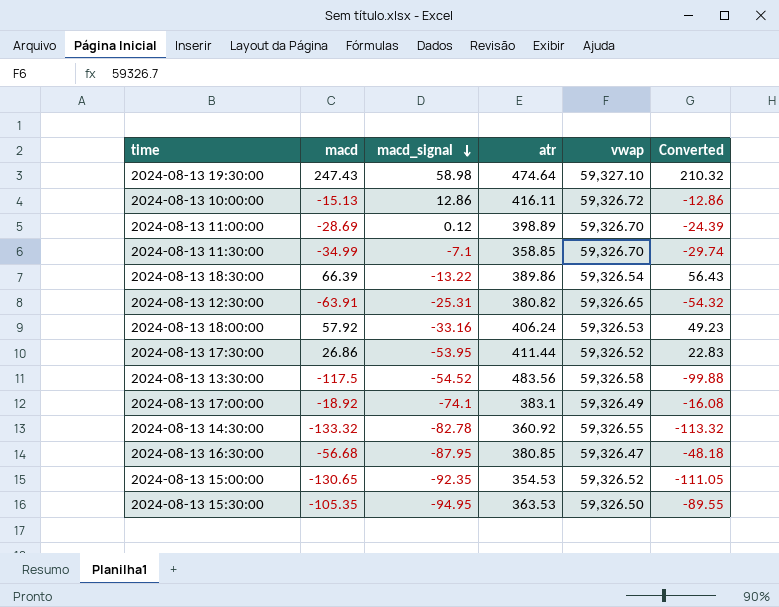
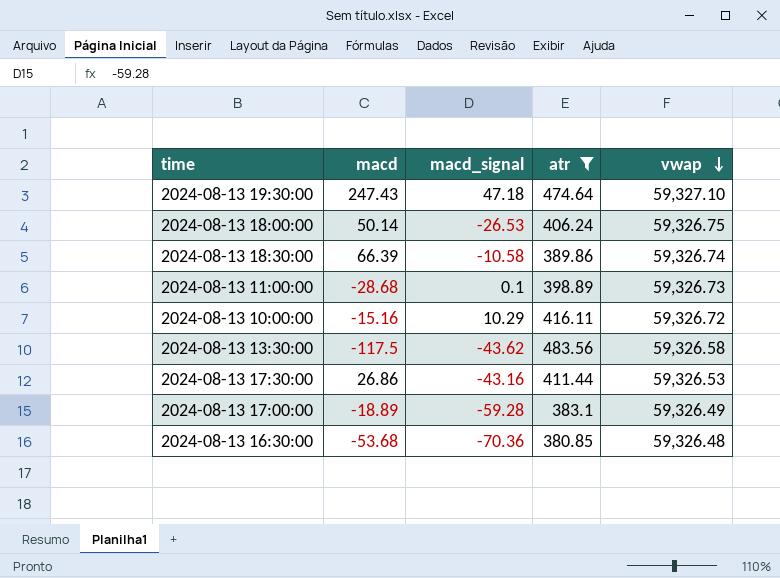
filter: none -> atr >= 380.85
row order: macd_signal descending -> vwap descending
column Converted | formula: [macd] * 0.85 -> none
2024-08-13 19:30:00 | macd_signal: 58.98 -> 47.18
2024-08-13 18:00:00 | macd: 57.92 -> 50.14
2024-08-13 18:00:00 | macd_signal: -33.16 -> -26.53
2024-08-13 18:00:00 | vwap: 59,326.53 -> 59,326.75
2024-08-13 18:30:00 | macd_signal: -13.22 -> -10.58
2024-08-13 18:30:00 | vwap: 59,326.54 -> 59,326.74
2024-08-13 11:00:00 | macd: -28.69 -> -28.68
2024-08-13 11:00:00 | macd_signal: 0.12 -> 0.1
2024-08-13 11:00:00 | vwap: 59,326.70 -> 59,326.73
2024-08-13 10:00:00 | macd: -15.13 -> -15.16
2024-08-13 10:00:00 | macd_signal: 12.86 -> 10.29
2024-08-13 13:30:00 | macd_signal: -54.52 -> -43.62
2024-08-13 17:30:00 | macd_signal: -53.95 -> -43.16
2024-08-13 17:30:00 | vwap: 59,326.52 -> 59,326.53
2024-08-13 17:00:00 | macd: -18.92 -> -18.89
2024-08-13 17:00:00 | macd_signal: -74.1 -> -59.28
2024-08-13 16:30:00 | macd: -56.68 -> -53.68
2024-08-13 16:30:00 | macd_signal: -87.95 -> -70.36
2024-08-13 16:30:00 | vwap: 59,326.47 -> 59,326.48

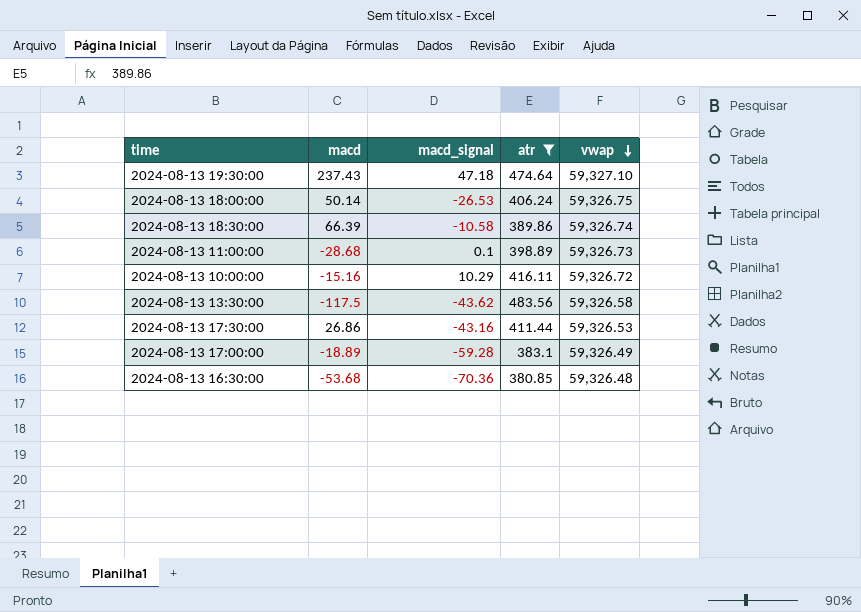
2024-08-13 19:30:00 | macd: 247.43 -> 237.43

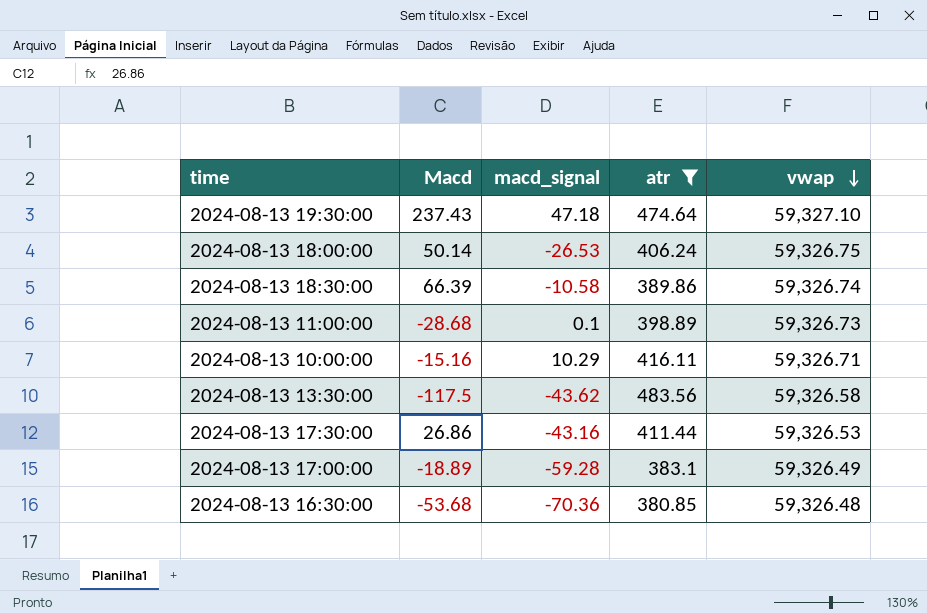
column name: macd -> Macd
2024-08-13 10:00:00 | vwap: 59,326.72 -> 59,326.71

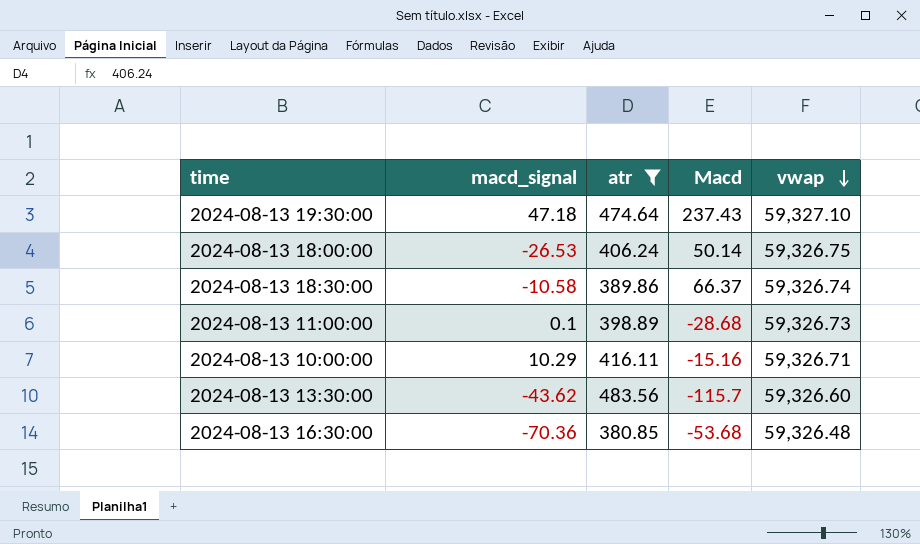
column Macd | position: 2 -> 4
row 2024-08-13 17:30:00: 26.86 | -43.16 | 411.44 | 59,326.53 -> none
row 2024-08-13 17:00:00: -18.89 | -59.28 | 383.1 | 59,326.49 -> none
2024-08-13 18:30:00 | Macd: 66.39 -> 66.37
2024-08-13 13:30:00 | Macd: -117.5 -> -115.7
2024-08-13 13:30:00 | vwap: 59,326.58 -> 59,326.60

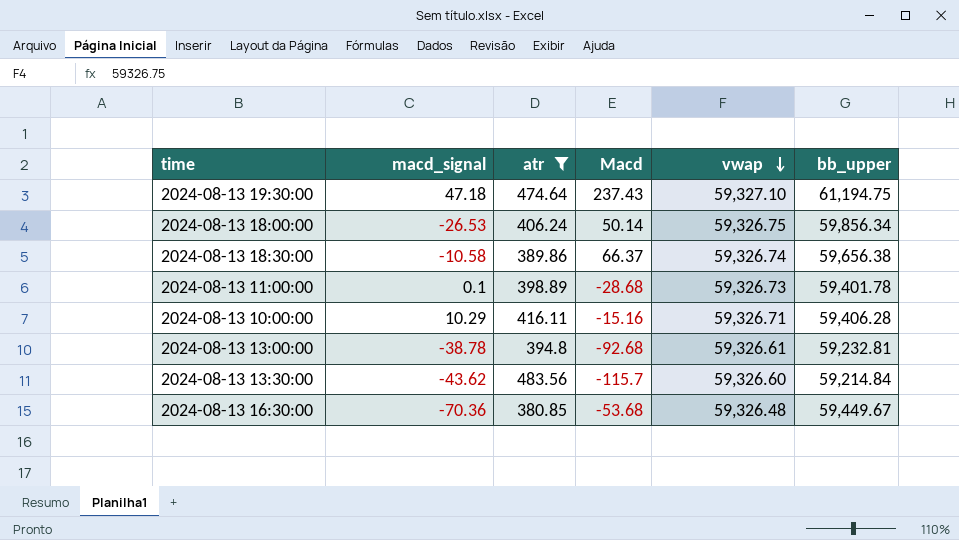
column bb_upper | position: none -> 6
row 2024-08-13 13:00:00: none -> -38.78 | 394.8 | -92.68 | 59,326.61 | 59,232.81

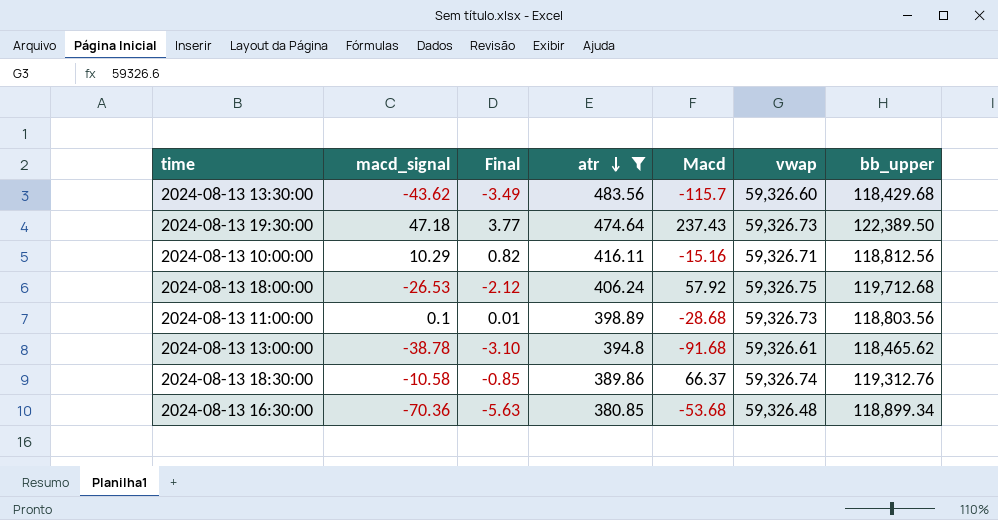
row order: vwap descending -> atr descending
column Final | formula: none -> [macd_signal] * 0.08
2024-08-13 13:30:00 | bb_upper: 59,214.84 -> 118,429.68
2024-08-13 19:30:00 | vwap: 59,327.10 -> 59,326.73
2024-08-13 19:30:00 | bb_upper: 61,194.75 -> 122,389.50
2024-08-13 10:00:00 | bb_upper: 59,406.28 -> 118,812.56
2024-08-13 18:00:00 | Macd: 50.14 -> 57.92
2024-08-13 18:00:00 | bb_upper: 59,856.34 -> 119,712.68
2024-08-13 11:00:00 | bb_upper: 59,401.78 -> 118,803.56
2024-08-13 13:00:00 | Macd: -92.68 -> -91.68
2024-08-13 13:00:00 | bb_upper: 59,232.81 -> 118,465.62
2024-08-13 18:30:00 | bb_upper: 59,656.38 -> 119,312.76
2024-08-13 16:30:00 | bb_upper: 59,449.67 -> 118,899.34

